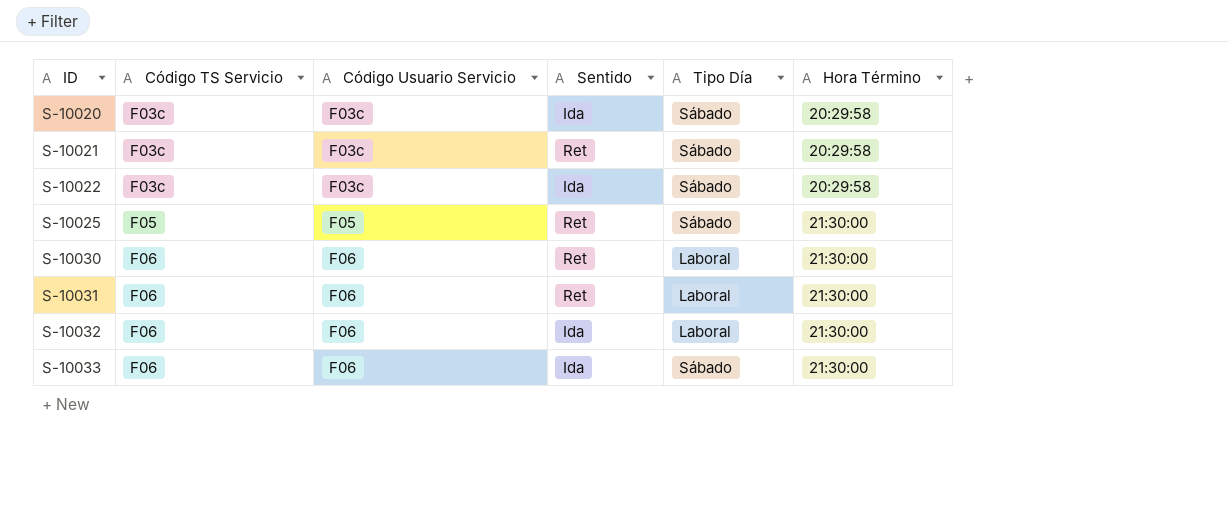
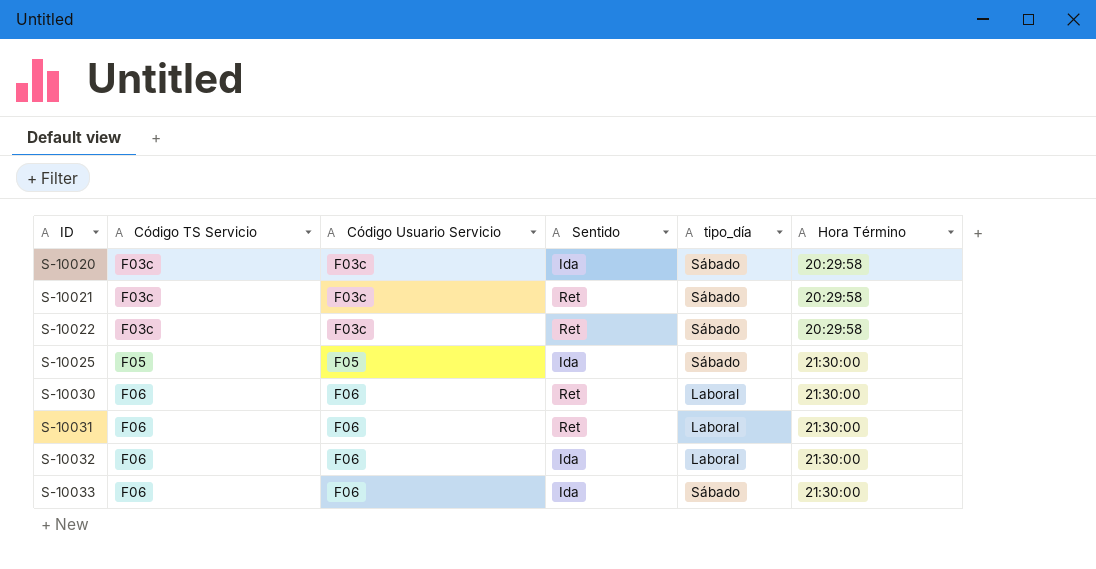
column name: Tipo Día -> tipo_día
S-10022 | Sentido: Ida -> Ret
S-10025 | Sentido: Ret -> Ida

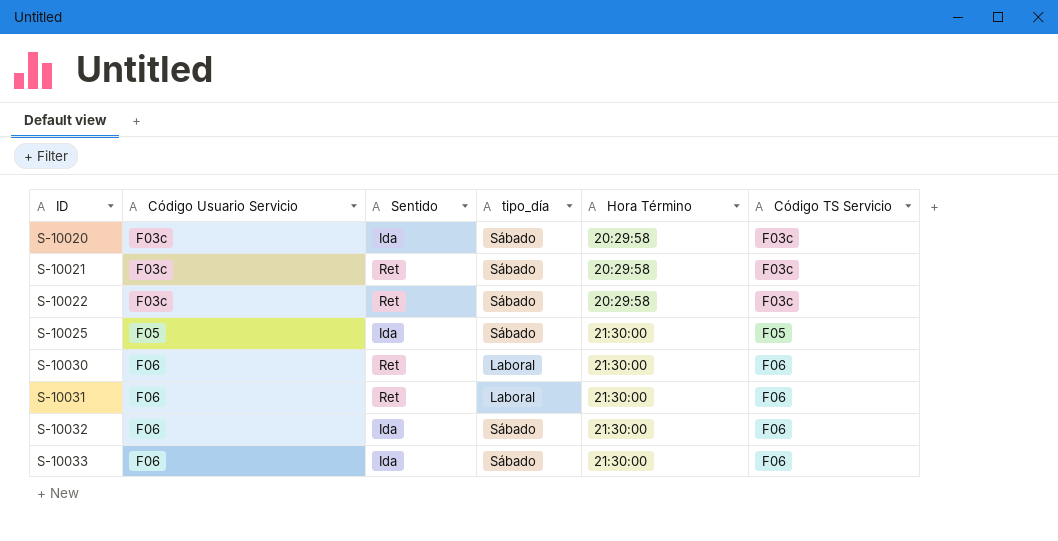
column Código TS Servicio | position: 2 -> 6
S-10032 | tipo_día: Laboral -> Sábado

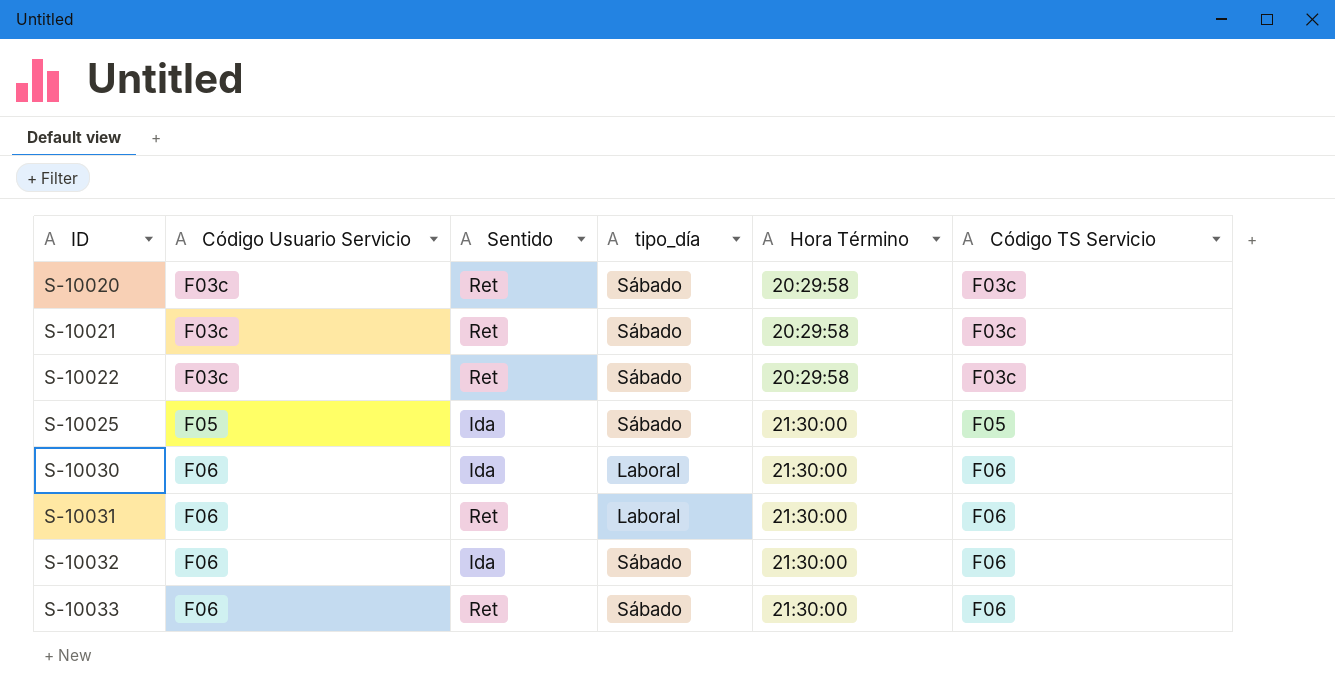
S-10020 | Sentido: Ida -> Ret
S-10030 | Sentido: Ret -> Ida
S-10033 | Sentido: Ida -> Ret

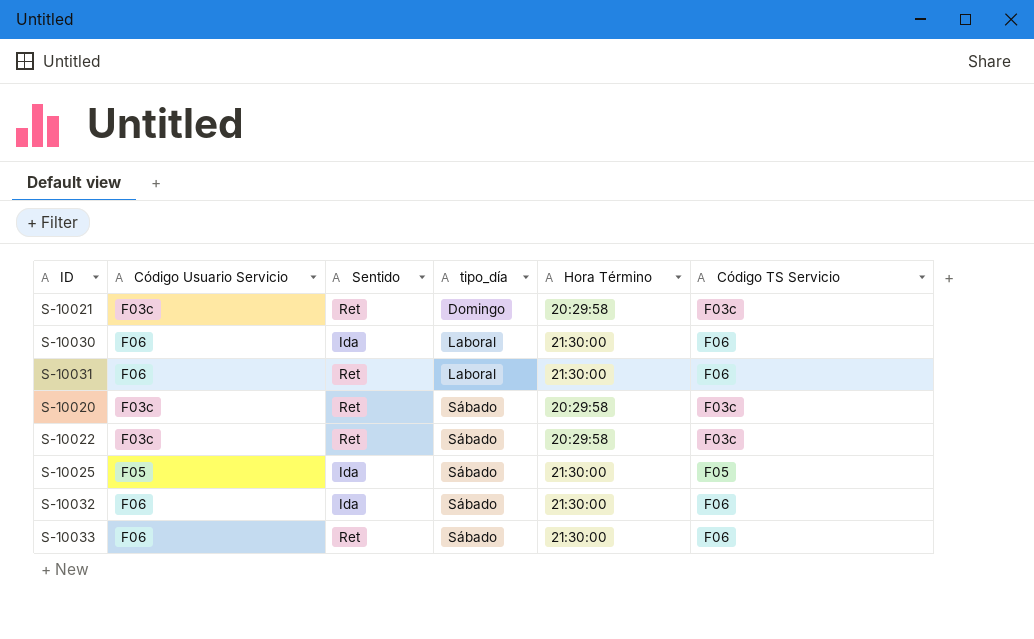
row order: ID ascending -> tipo_día ascending
S-10021 | tipo_día: Sábado -> Domingo

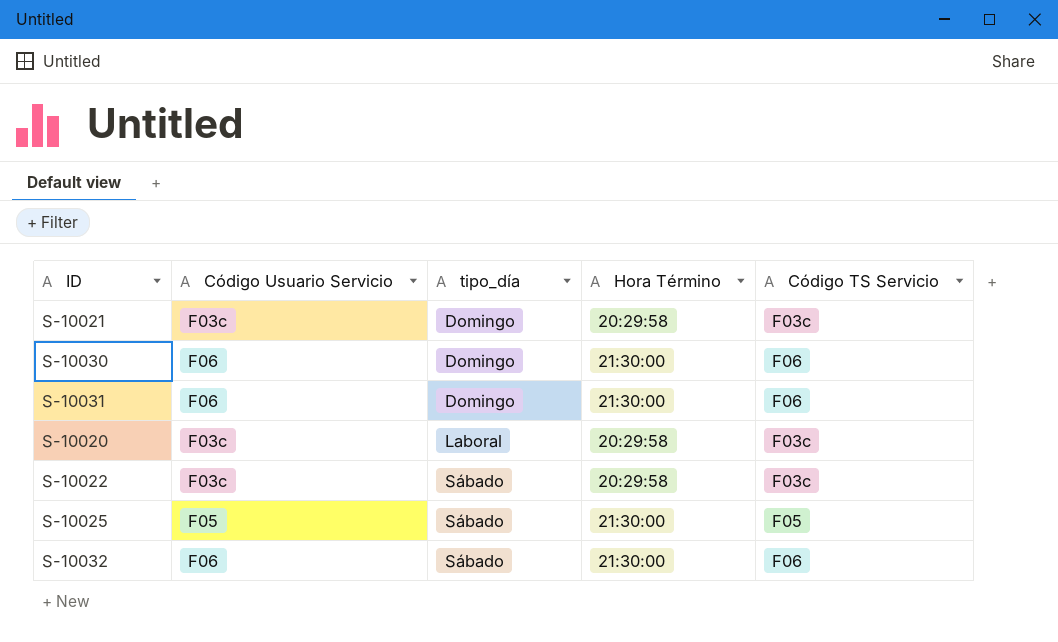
column Sentido | position: 3 -> none
row S-10033: F06 | Ret | Sábado | 21:30:00 | F06 -> none
S-10030 | tipo_día: Laboral -> Domingo
S-10031 | tipo_día: Laboral -> Domingo
S-10020 | tipo_día: Sábado -> Laboral

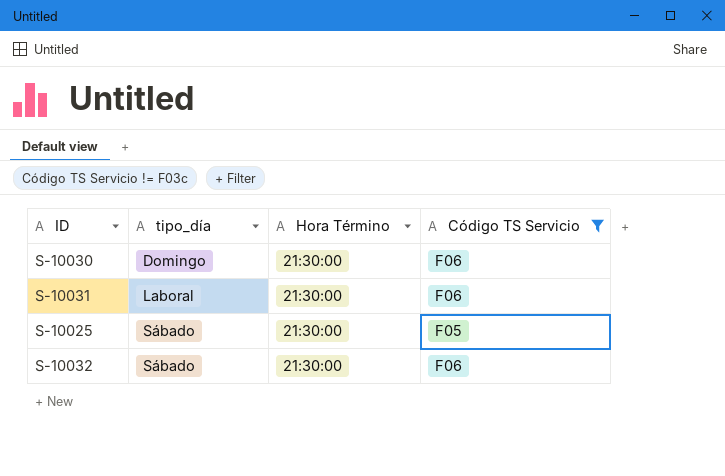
filter: none -> Código TS Servicio != F03c
column Código Usuario Servicio | position: 2 -> none
S-10031 | tipo_día: Domingo -> Laboral

